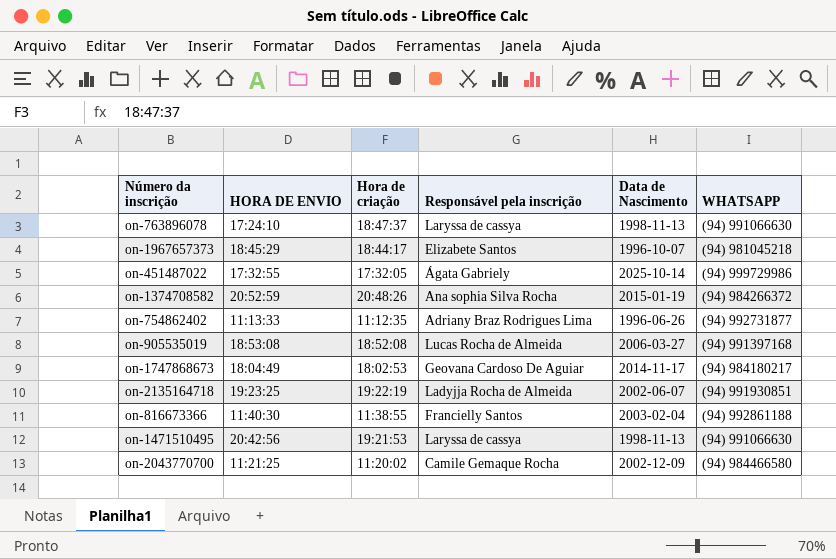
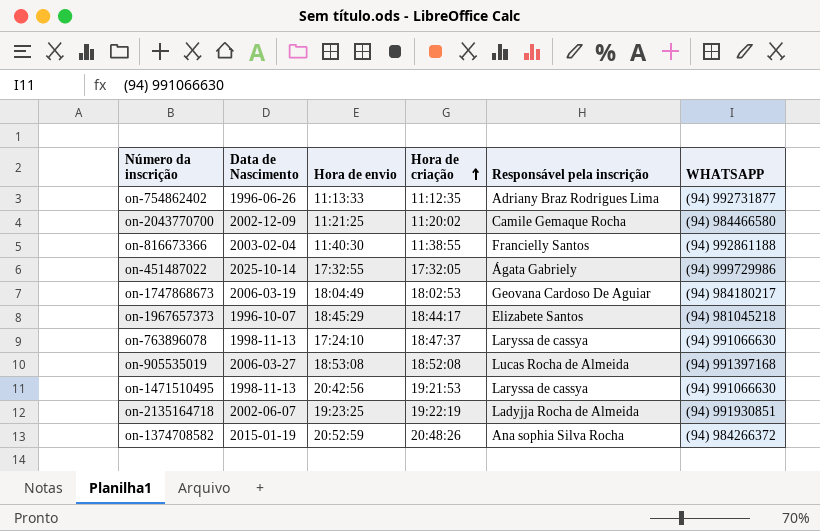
row order: none -> Hora de criação ascending
column Data de Nascimento | position: 5 -> 2
column name: HORA DE ENVIO -> Hora de envio
on-1747868673 | Data de Nascimento: 2014-11-17 -> 2006-03-19

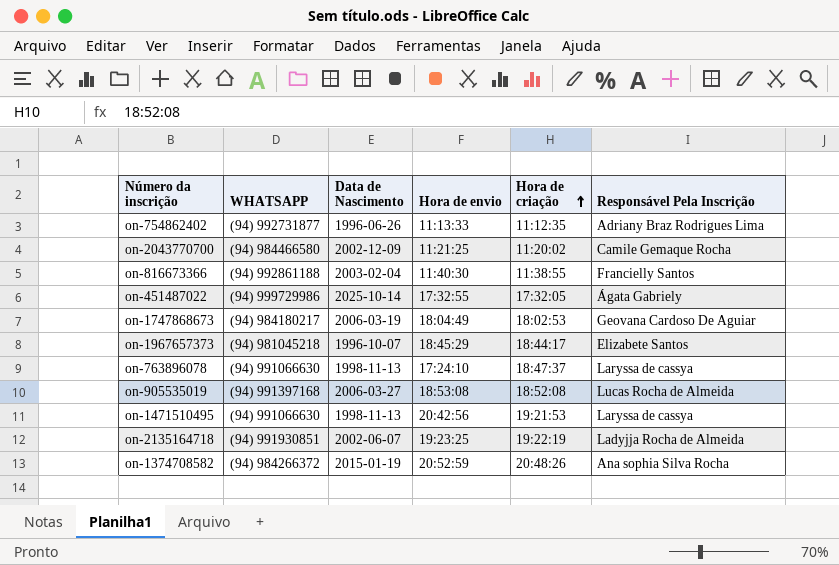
column WHATSAPP | position: 6 -> 2
column name: Responsável pela inscrição -> Responsável Pela Inscrição

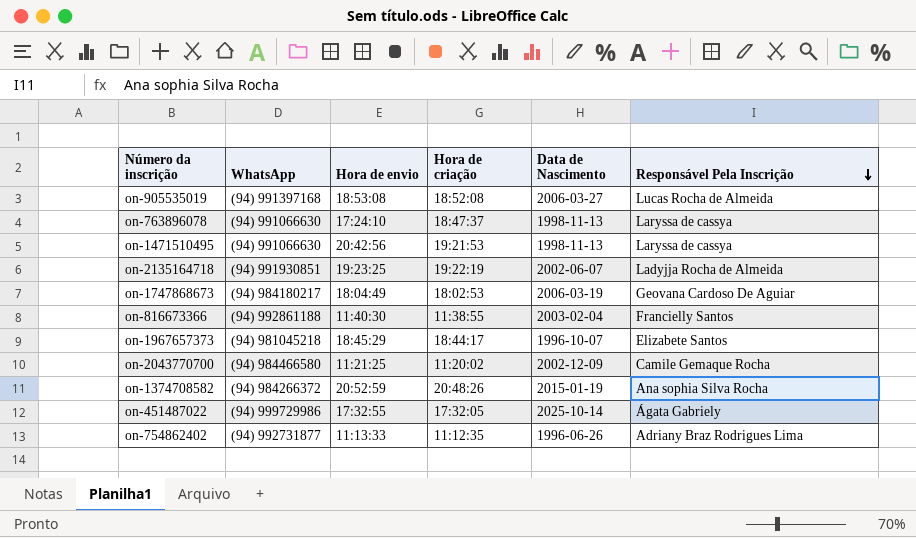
row order: Hora de criação ascending -> Responsável Pela Inscrição descending
column name: WHATSAPP -> WhatsApp
column Data de Nascimento | position: 3 -> 5

